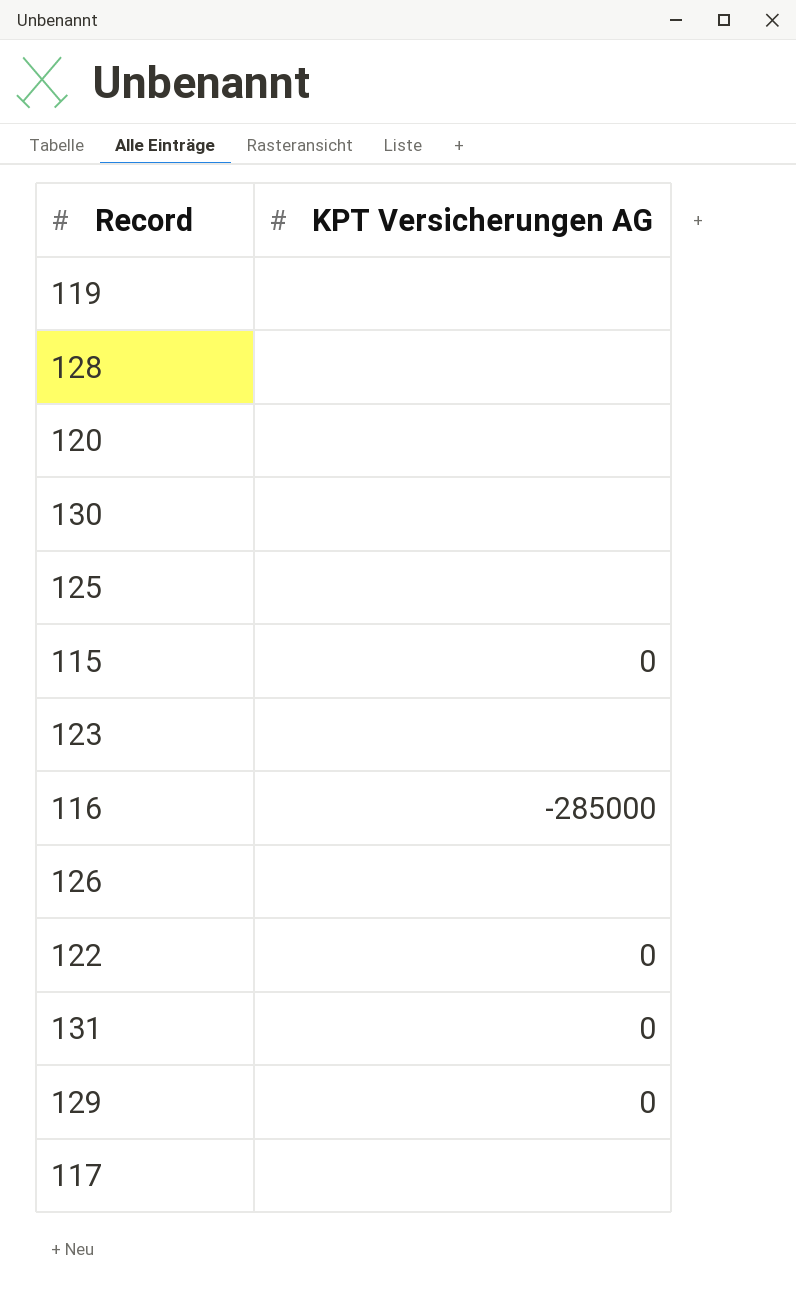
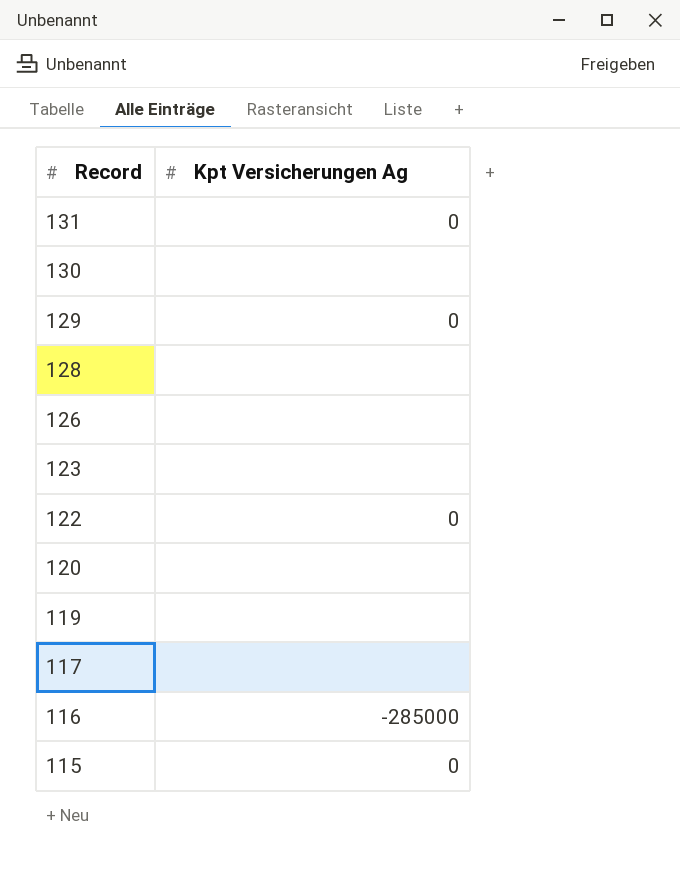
row order: none -> Record descending
column name: KPT Versicherungen AG -> Kpt Versicherungen Ag
row 125: none -> none

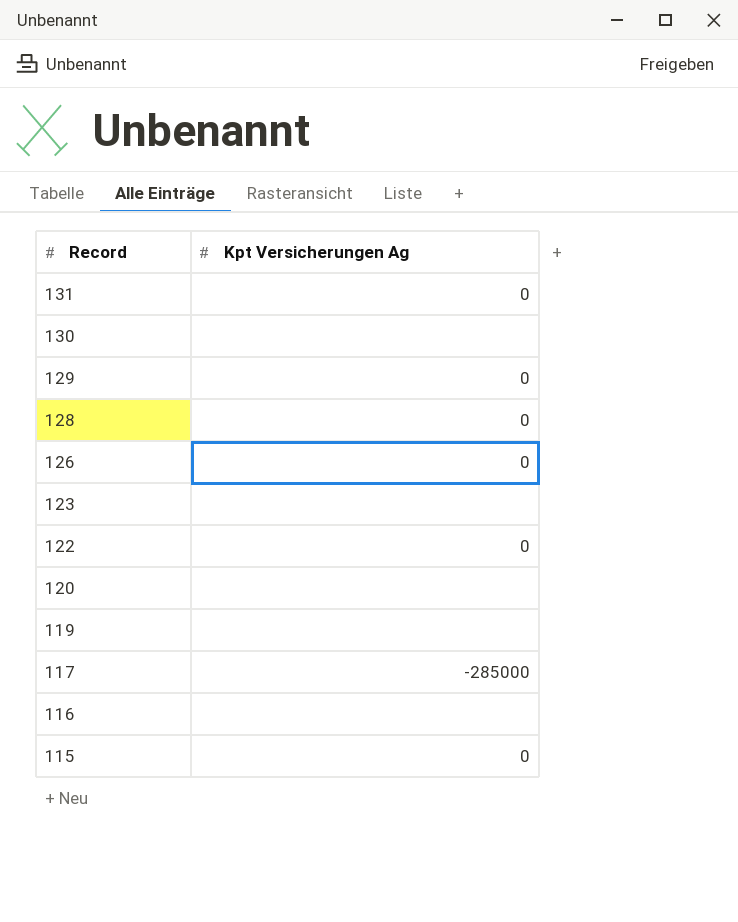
128 | Kpt Versicherungen Ag: none -> 0
126 | Kpt Versicherungen Ag: none -> 0
117 | Kpt Versicherungen Ag: none -> -285000
116 | Kpt Versicherungen Ag: -285000 -> none

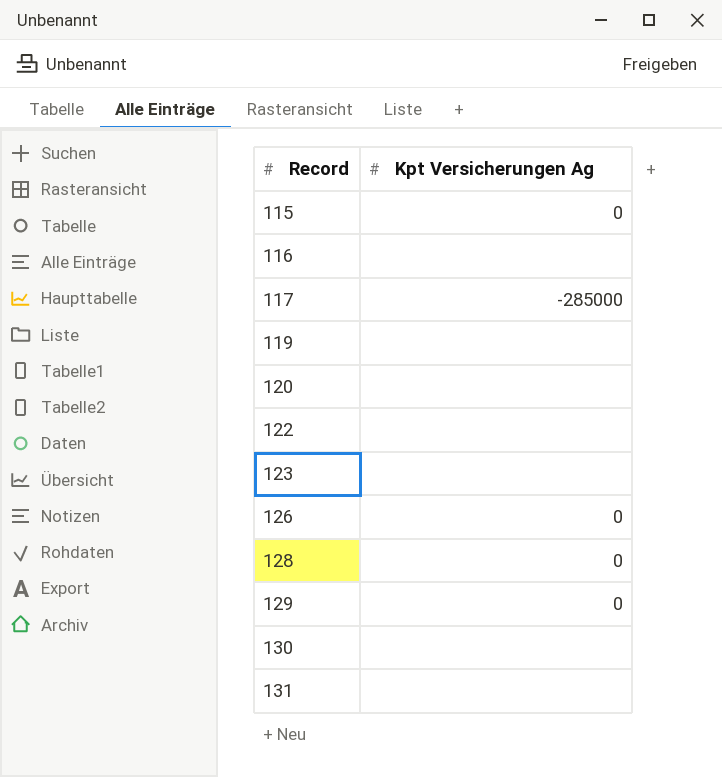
row order: Record descending -> Record ascending
122 | Kpt Versicherungen Ag: 0 -> none
131 | Kpt Versicherungen Ag: 0 -> none

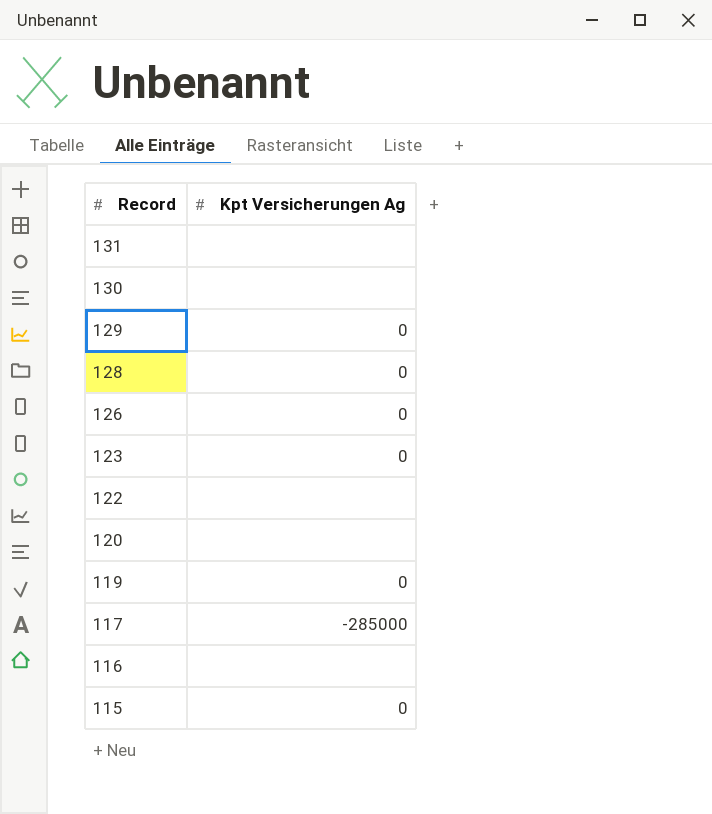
row order: Record ascending -> Record descending
123 | Kpt Versicherungen Ag: none -> 0
119 | Kpt Versicherungen Ag: none -> 0

